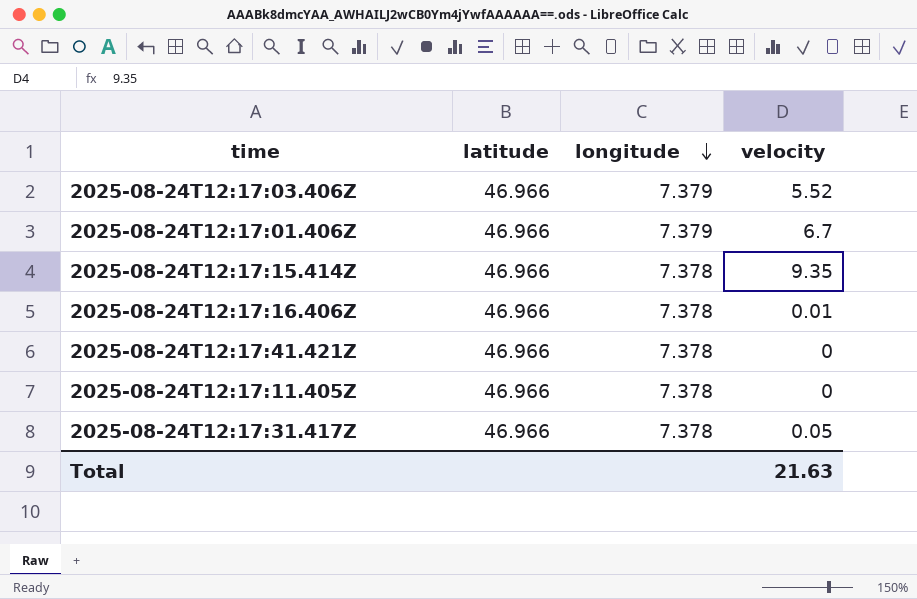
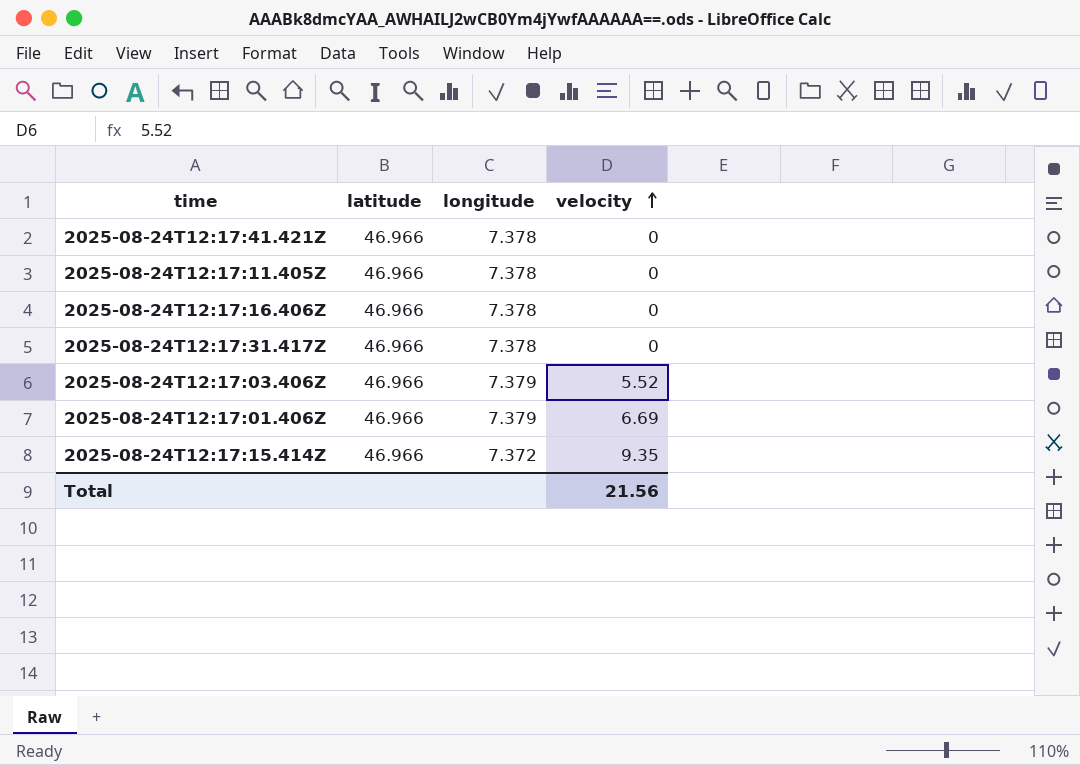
row order: longitude descending -> velocity ascending
2025-08-24T12:17:16.406Z | velocity: 0.01 -> 0
2025-08-24T12:17:31.417Z | velocity: 0.05 -> 0
2025-08-24T12:17:01.406Z | velocity: 6.7 -> 6.69
2025-08-24T12:17:15.414Z | longitude: 7.378 -> 7.372
Total | velocity: 21.63 -> 21.56

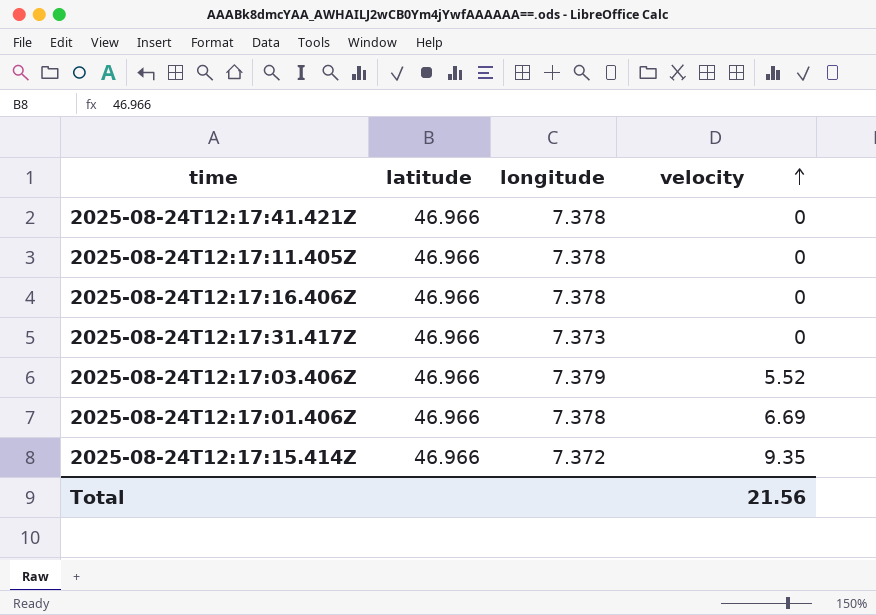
2025-08-24T12:17:31.417Z | longitude: 7.378 -> 7.373
2025-08-24T12:17:01.406Z | longitude: 7.379 -> 7.378

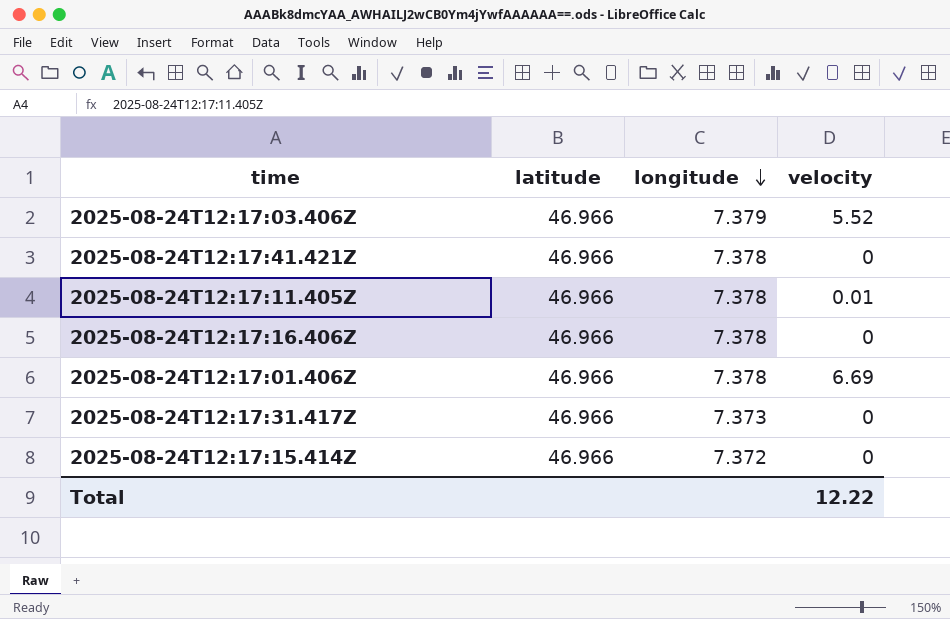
row order: velocity ascending -> longitude descending
2025-08-24T12:17:11.405Z | velocity: 0 -> 0.01
2025-08-24T12:17:15.414Z | velocity: 9.35 -> 0
Total | velocity: 21.56 -> 12.22

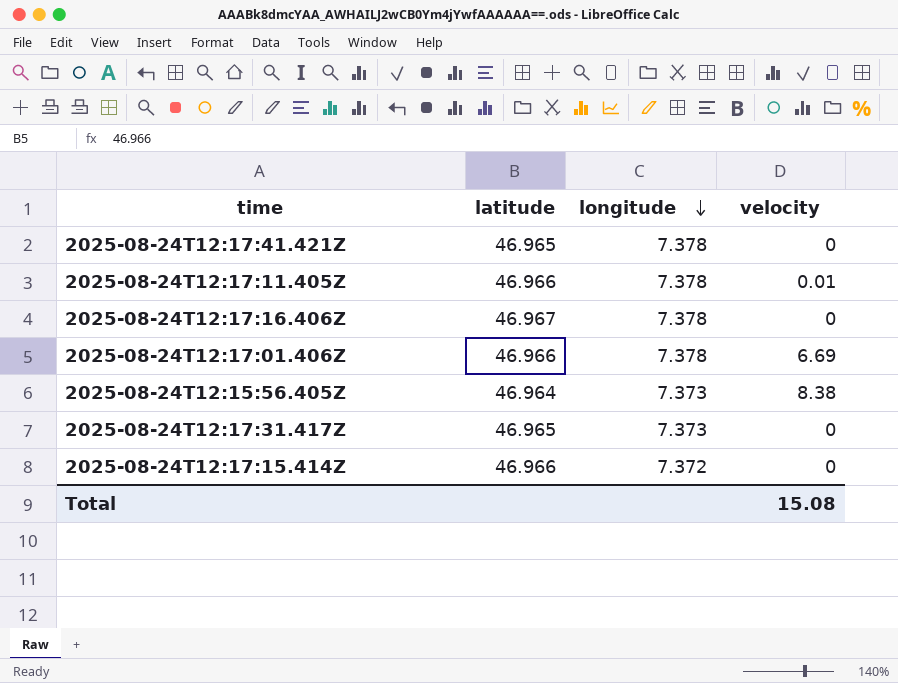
row 2025-08-24T12:17:03.406Z: 46.966 | 7.379 | 5.52 -> none
2025-08-24T12:17:41.421Z | latitude: 46.966 -> 46.965
2025-08-24T12:17:16.406Z | latitude: 46.966 -> 46.967
row 2025-08-24T12:15:56.405Z: none -> 46.964 | 7.373 | 8.38
2025-08-24T12:17:31.417Z | latitude: 46.966 -> 46.965
Total | velocity: 12.22 -> 15.08

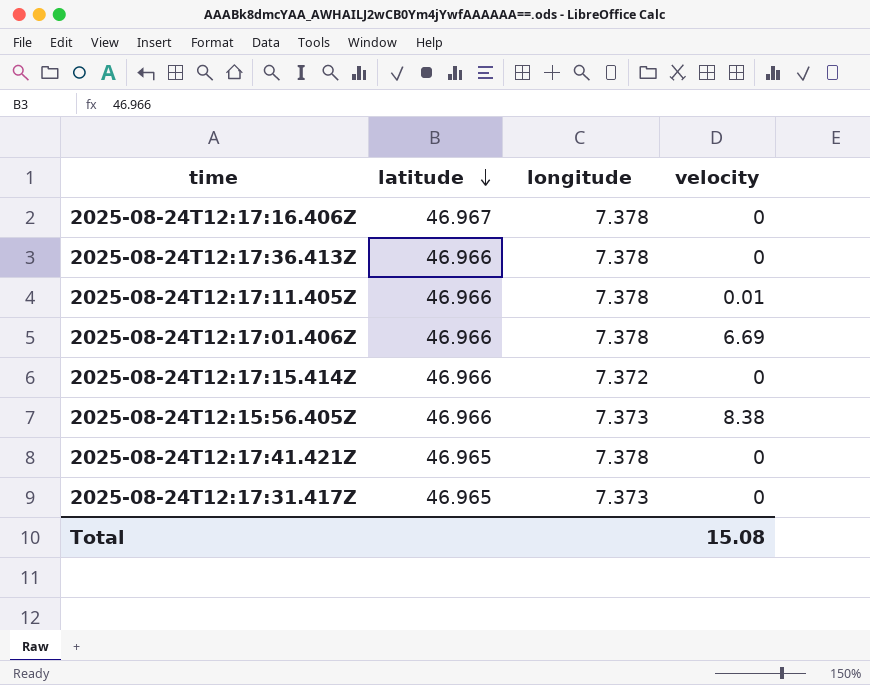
row order: longitude descending -> latitude descending
row 2025-08-24T12:17:36.413Z: none -> 46.966 | 7.378 | 0
2025-08-24T12:15:56.405Z | latitude: 46.964 -> 46.966

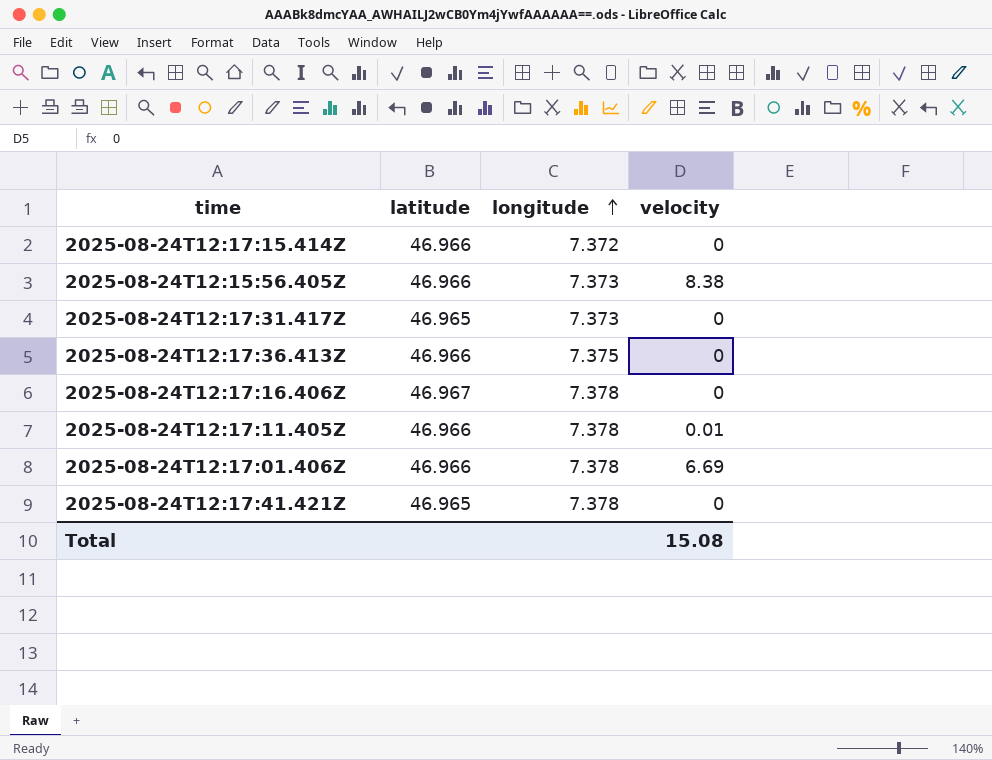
row order: latitude descending -> longitude ascending
2025-08-24T12:17:36.413Z | longitude: 7.378 -> 7.375

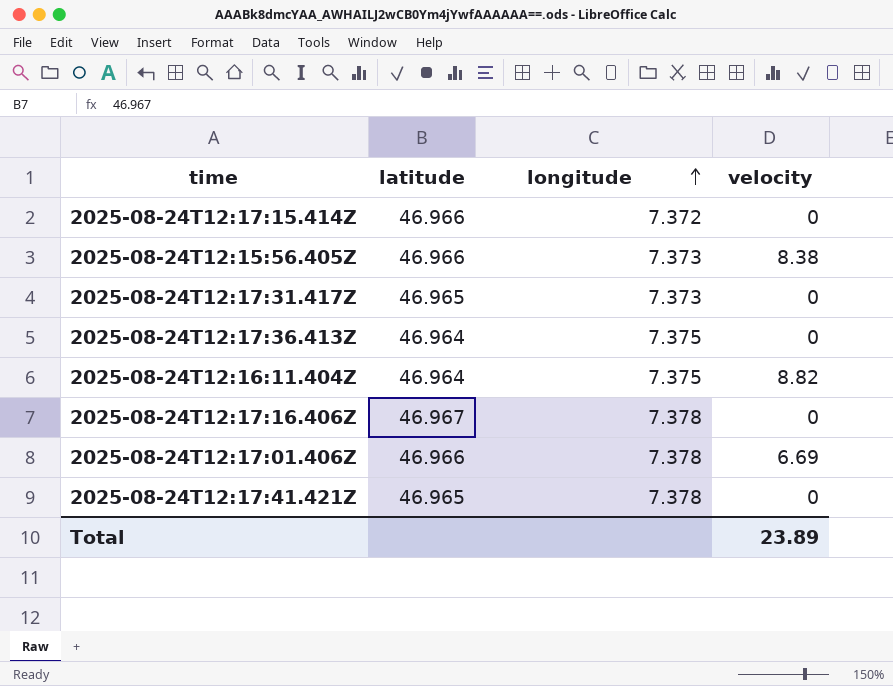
row 2025-08-24T12:17:11.405Z: 46.966 | 7.378 | 0.01 -> none
2025-08-24T12:17:36.413Z | latitude: 46.966 -> 46.964
row 2025-08-24T12:16:11.404Z: none -> 46.964 | 7.375 | 8.82
Total | velocity: 15.08 -> 23.89

